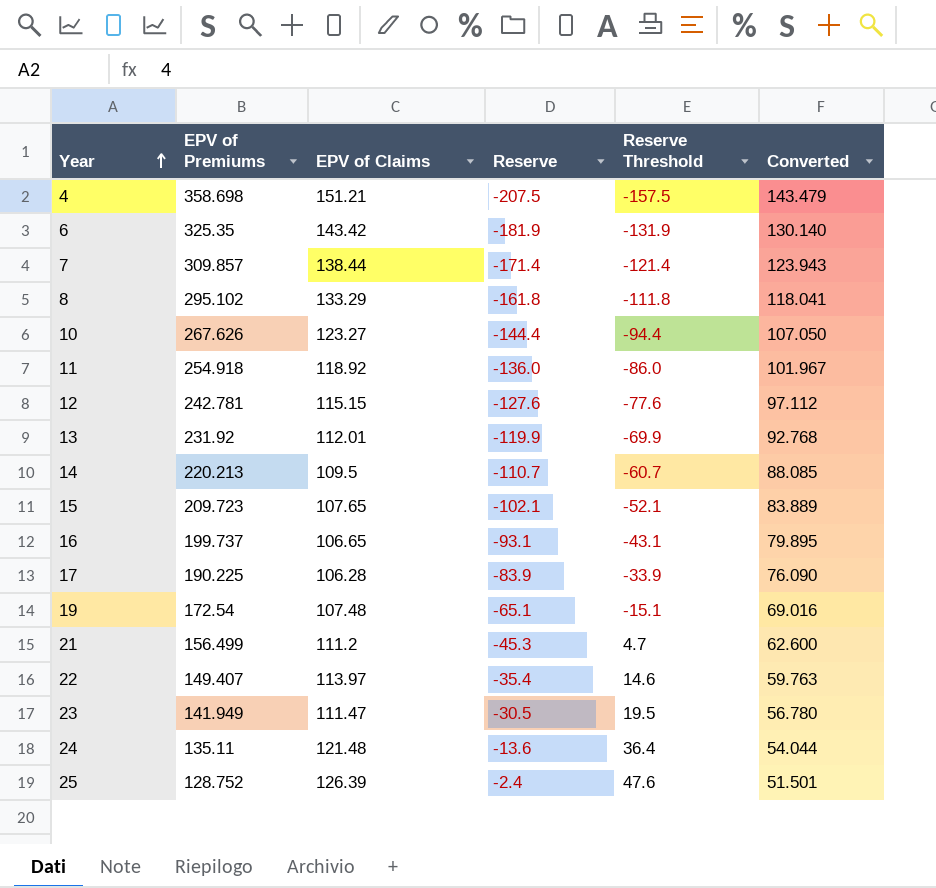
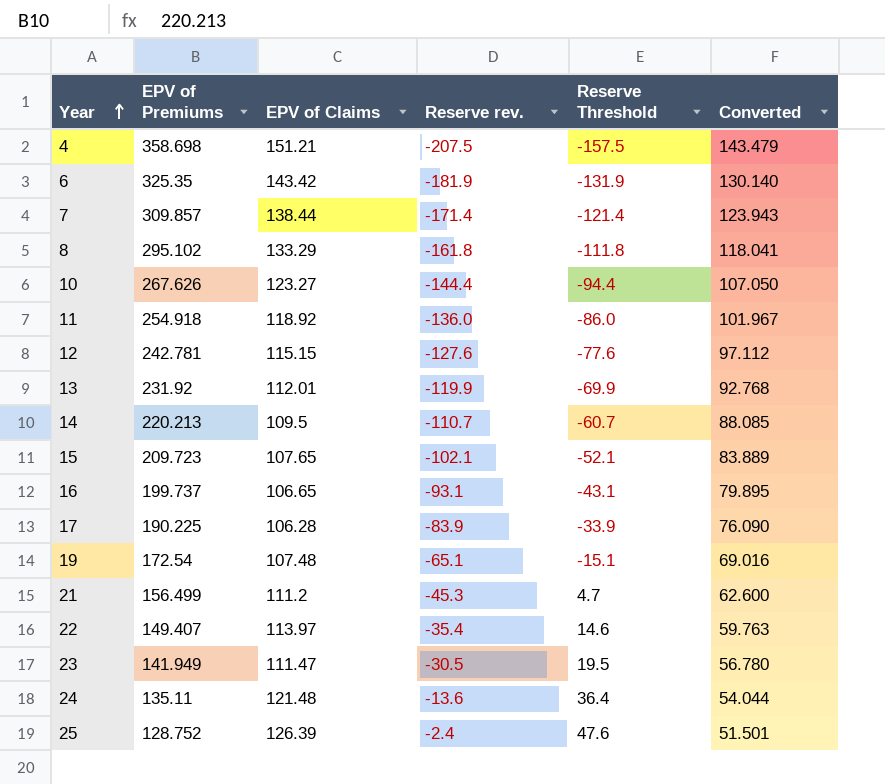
column name: Reserve -> Reserve rev.

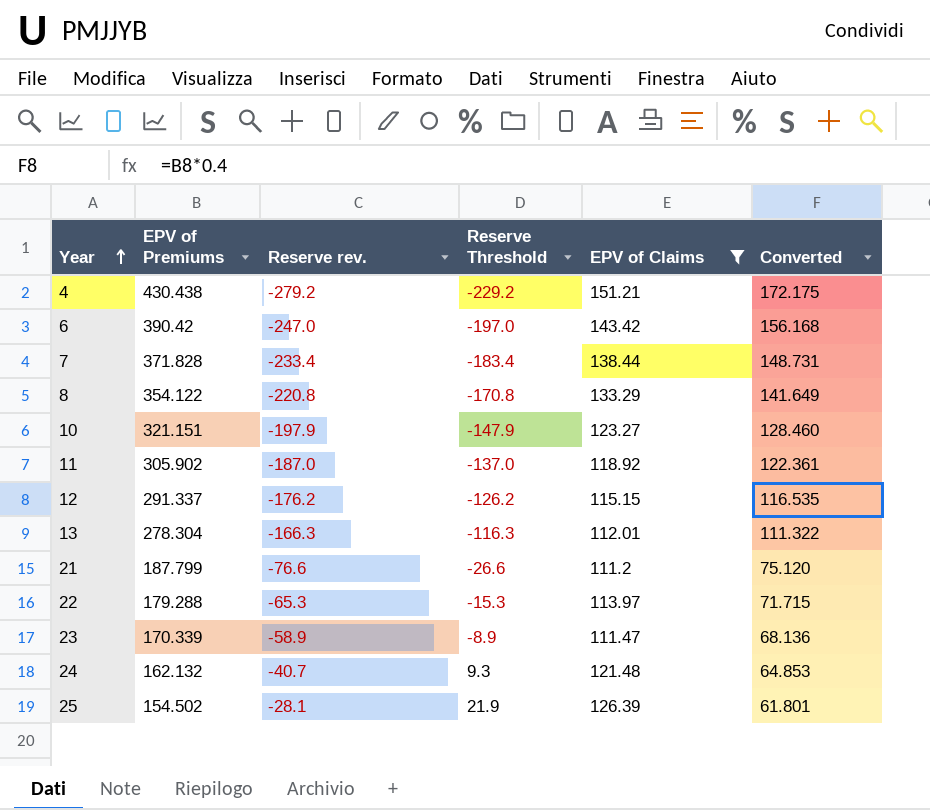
filter: none -> EPV of Claims >= 111.2
column EPV of Claims | position: 3 -> 5
4 | EPV of Premiums: 358.698 -> 430.438
4 | Reserve rev.: -207.5 -> -279.2
4 | Reserve Threshold: -157.5 -> -229.2
4 | Converted: 143.479 -> 172.175
6 | EPV of Premiums: 325.35 -> 390.42
6 | Reserve rev.: -181.9 -> -247.0
6 | Reserve Threshold: -131.9 -> -197.0
6 | Converted: 130.140 -> 156.168
7 | EPV of Premiums: 309.857 -> 371.828
7 | Reserve rev.: -171.4 -> -233.4
7 | Reserve Threshold: -121.4 -> -183.4
7 | Converted: 123.943 -> 148.731
8 | EPV of Premiums: 295.102 -> 354.122
8 | Reserve rev.: -161.8 -> -220.8
8 | Reserve Threshold: -111.8 -> -170.8
8 | Converted: 118.041 -> 141.649
10 | EPV of Premiums: 267.626 -> 321.151
10 | Reserve rev.: -144.4 -> -197.9
10 | Reserve Threshold: -94.4 -> -147.9
10 | Converted: 107.050 -> 128.460
11 | EPV of Premiums: 254.918 -> 305.902
11 | Reserve rev.: -136.0 -> -187.0
11 | Reserve Threshold: -86.0 -> -137.0
11 | Converted: 101.967 -> 122.361
12 | EPV of Premiums: 242.781 -> 291.337
12 | Reserve rev.: -127.6 -> -176.2
12 | Reserve Threshold: -77.6 -> -126.2
12 | Converted: 97.112 -> 116.535
13 | EPV of Premiums: 231.92 -> 278.304
13 | Reserve rev.: -119.9 -> -166.3
13 | Reserve Threshold: -69.9 -> -116.3
13 | Converted: 92.768 -> 111.322
21 | EPV of Premiums: 156.499 -> 187.799
21 | Reserve rev.: -45.3 -> -76.6
21 | Reserve Threshold: 4.7 -> -26.6
21 | Converted: 62.600 -> 75.120
22 | EPV of Premiums: 149.407 -> 179.288
22 | Reserve rev.: -35.4 -> -65.3
22 | Reserve Threshold: 14.6 -> -15.3
22 | Converted: 59.763 -> 71.715
23 | EPV of Premiums: 141.949 -> 170.339
23 | Reserve rev.: -30.5 -> -58.9
23 | Reserve Threshold: 19.5 -> -8.9
23 | Converted: 56.780 -> 68.136
24 | EPV of Premiums: 135.11 -> 162.132
24 | Reserve rev.: -13.6 -> -40.7
24 | Reserve Threshold: 36.4 -> 9.3
24 | Converted: 54.044 -> 64.853
25 | EPV of Premiums: 128.752 -> 154.502
25 | Reserve rev.: -2.4 -> -28.1
25 | Reserve Threshold: 47.6 -> 21.9
25 | Converted: 51.501 -> 61.801

